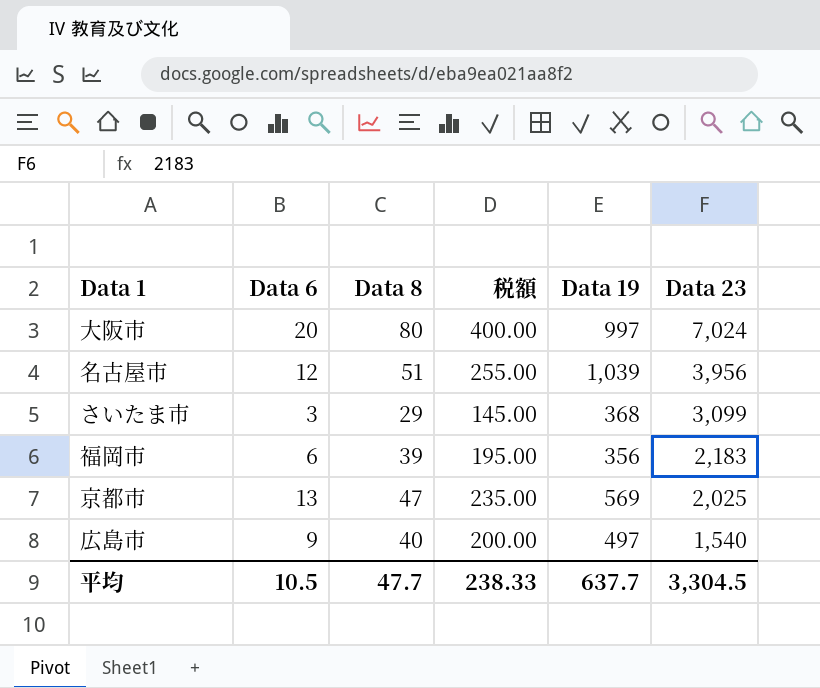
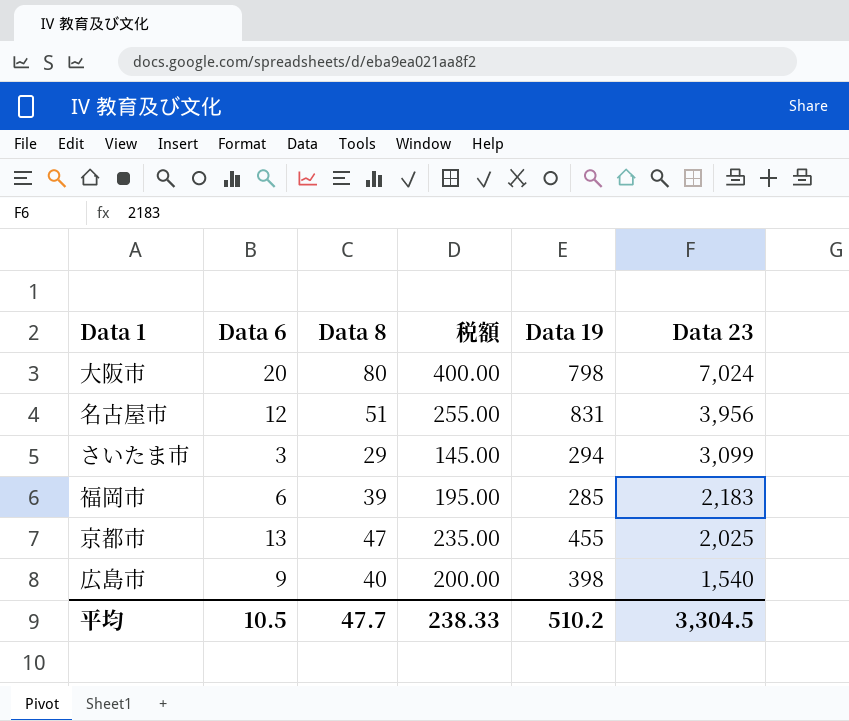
大阪市 | Data 19: 997 -> 798
名古屋市 | Data 19: 1,039 -> 831
さいたま市 | Data 19: 368 -> 294
福岡市 | Data 19: 356 -> 285
京都市 | Data 19: 569 -> 455
広島市 | Data 19: 497 -> 398
平均 | Data 19: 637.7 -> 510.2

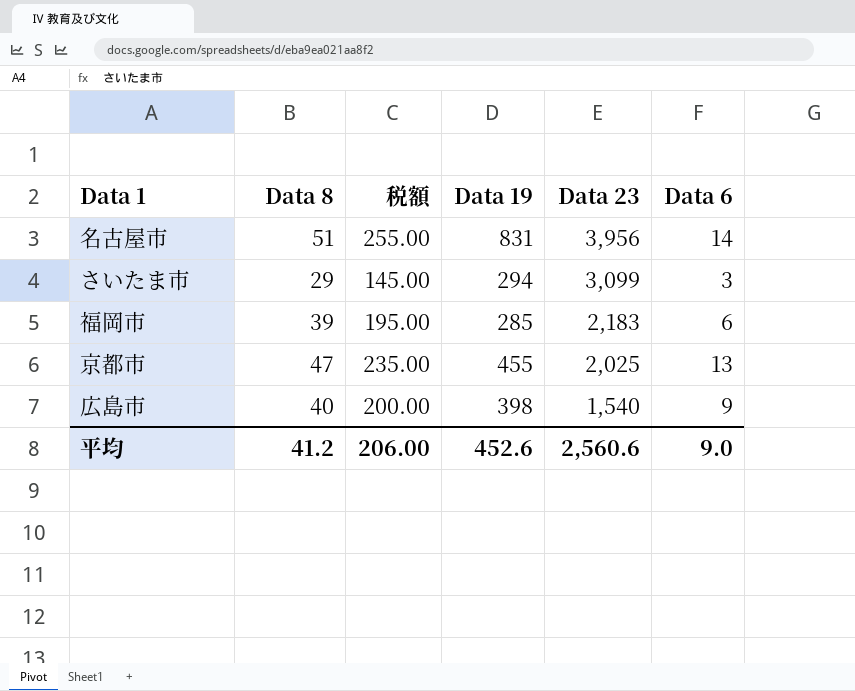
column Data 6 | position: 2 -> 6
row 大阪市: 20 | 80 | 400.00 | 798 | 7,024 -> none
名古屋市 | Data 6: 12 -> 14
平均 | Data 8: 47.7 -> 41.2
平均 | 税額: 238.33 -> 206.00
平均 | Data 19: 510.2 -> 452.6
平均 | Data 23: 3,304.5 -> 2,560.6
平均 | Data 6: 10.5 -> 9.0

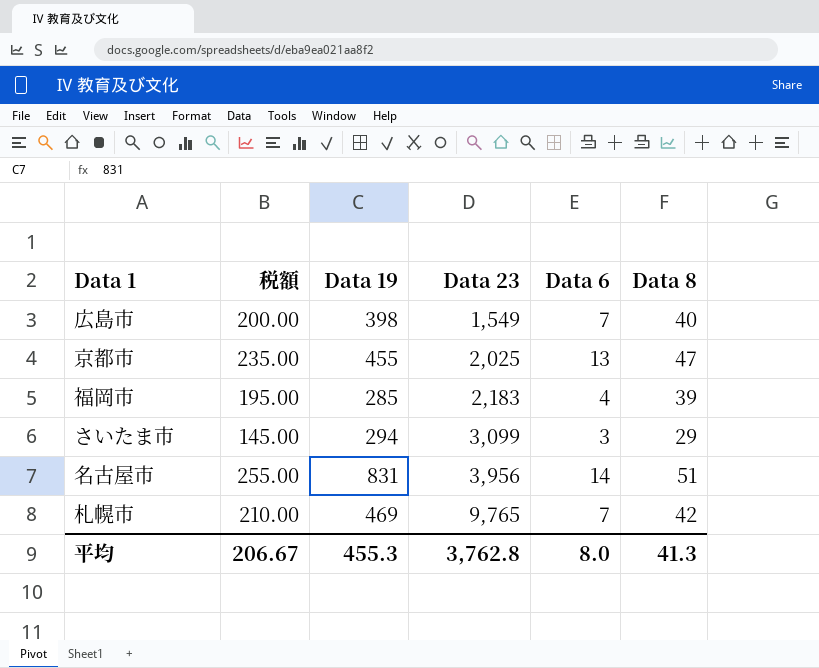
row order: Data 23 descending -> Data 23 ascending
column Data 8 | position: 2 -> 6
広島市 | Data 23: 1,540 -> 1,549
広島市 | Data 6: 9 -> 7
福岡市 | Data 6: 6 -> 4
row 札幌市: none -> 210.00 | 469 | 9,765 | 7 | 42
平均 | 税額: 206.00 -> 206.67
平均 | Data 19: 452.6 -> 455.3
平均 | Data 23: 2,560.6 -> 3,762.8
平均 | Data 6: 9.0 -> 8.0
平均 | Data 8: 41.2 -> 41.3

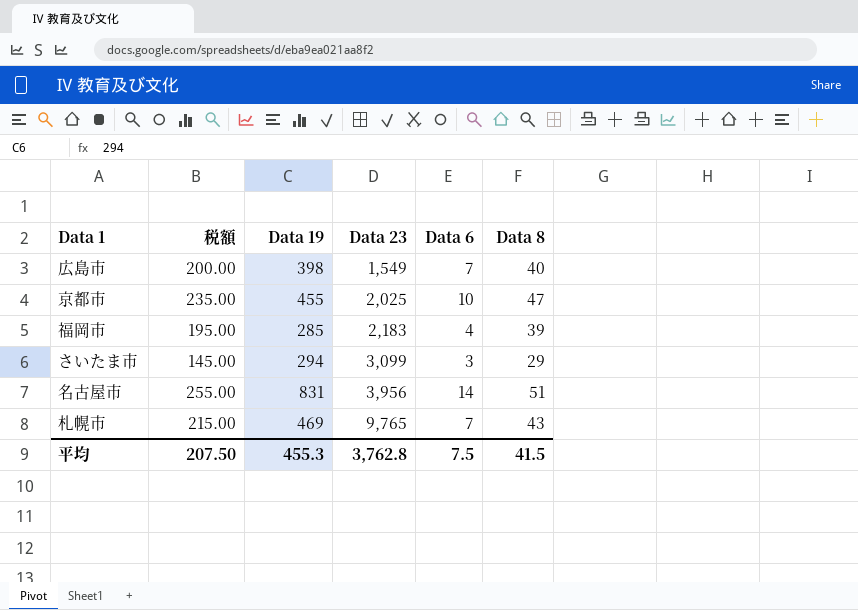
京都市 | Data 6: 13 -> 10
札幌市 | 税額: 210.00 -> 215.00
札幌市 | Data 8: 42 -> 43
平均 | 税額: 206.67 -> 207.50
平均 | Data 6: 8.0 -> 7.5
平均 | Data 8: 41.3 -> 41.5

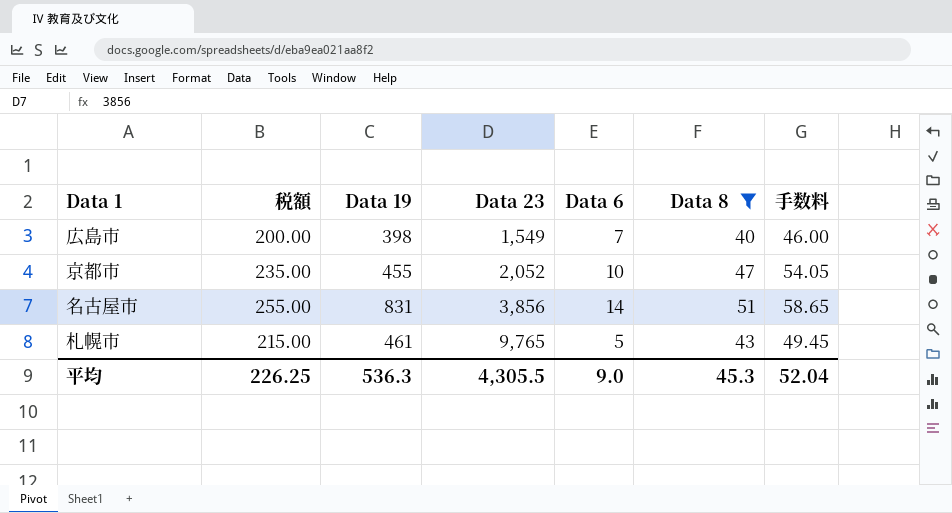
filter: none -> Data 8 >= 40
column 手数料 | formula: none -> [Data 8] * 1.15
京都市 | Data 23: 2,025 -> 2,052
名古屋市 | Data 23: 3,956 -> 3,856
札幌市 | Data 19: 469 -> 461
札幌市 | Data 6: 7 -> 5
平均 | 税額: 207.50 -> 226.25
平均 | Data 19: 455.3 -> 536.3
平均 | Data 23: 3,762.8 -> 4,305.5
平均 | Data 6: 7.5 -> 9.0
平均 | Data 8: 41.5 -> 45.3

